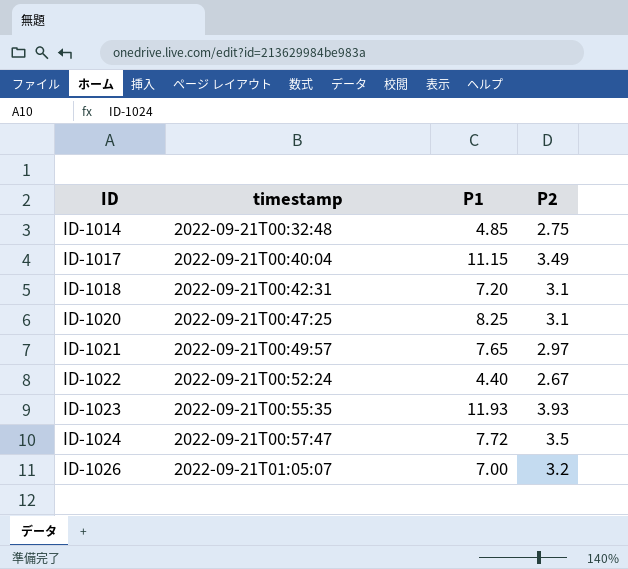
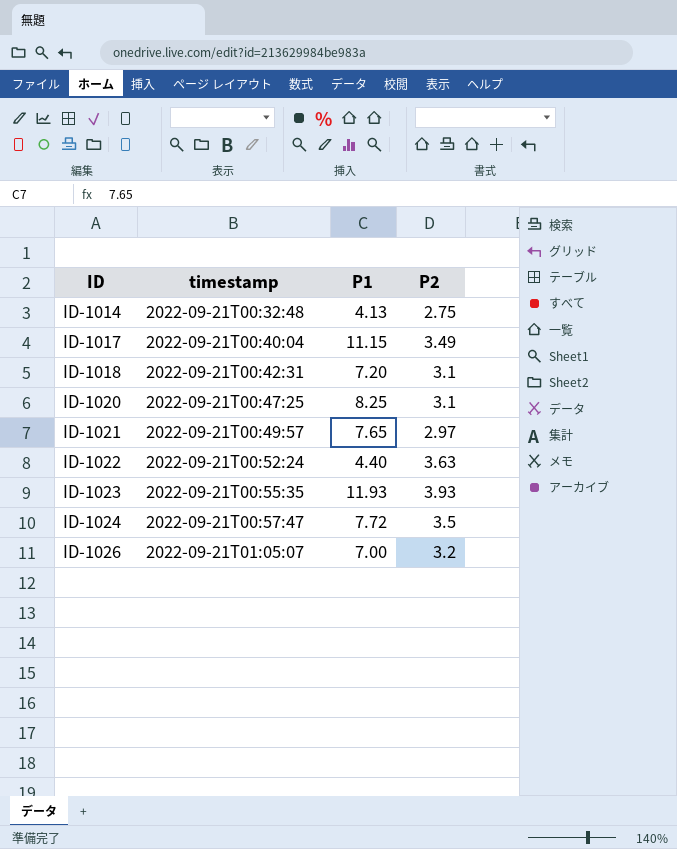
ID-1014 | P1: 4.85 -> 4.13
ID-1022 | P2: 2.67 -> 3.63

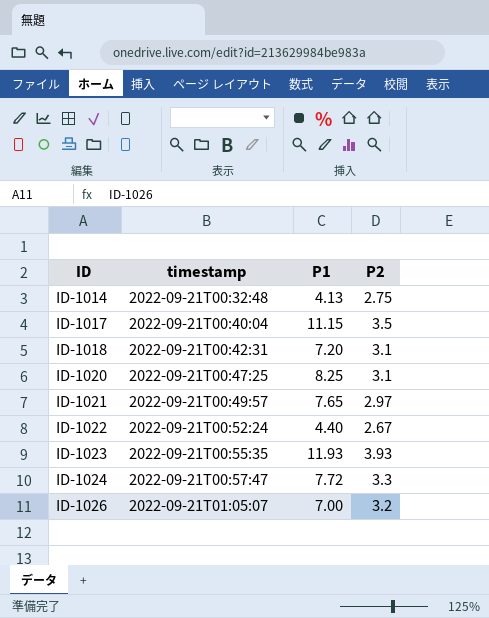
ID-1017 | P2: 3.49 -> 3.5
ID-1022 | P2: 3.63 -> 2.67
ID-1024 | P2: 3.5 -> 3.3

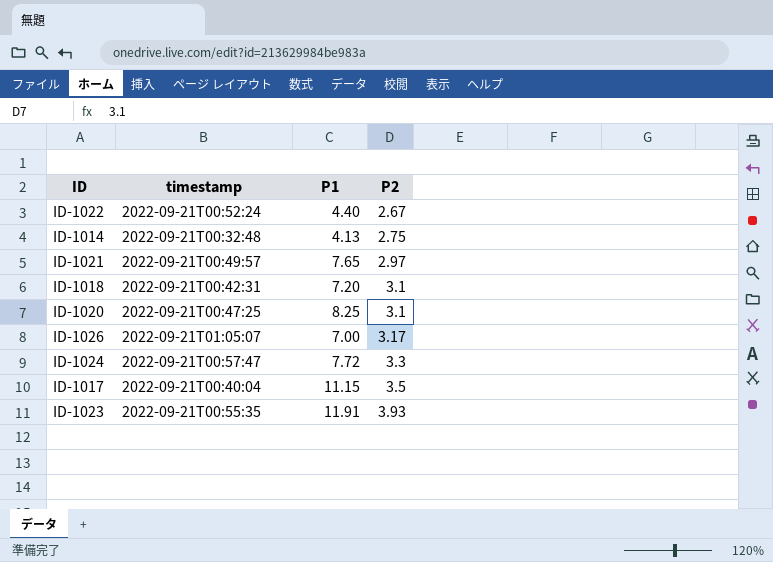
row order: ID ascending -> P2 ascending
ID-1026 | P2: 3.2 -> 3.17
ID-1023 | P1: 11.93 -> 11.91

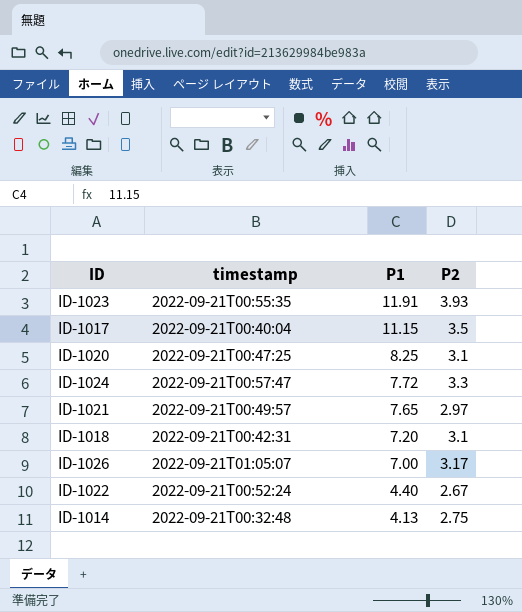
row order: P2 ascending -> P1 descending

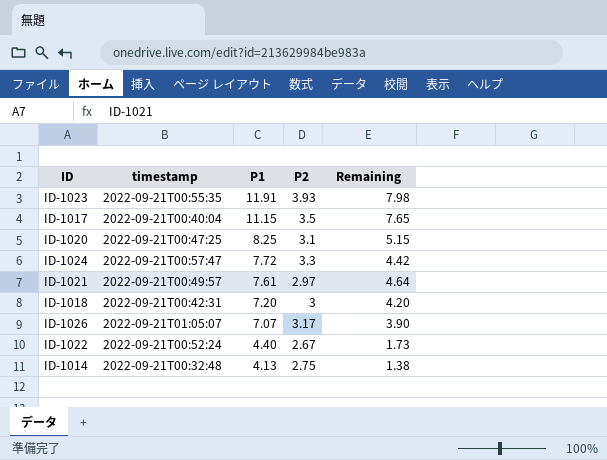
column Remaining | formula: none -> [P1] - [P2]
ID-1021 | P1: 7.65 -> 7.61
ID-1018 | P2: 3.1 -> 3
ID-1026 | P1: 7.00 -> 7.07

